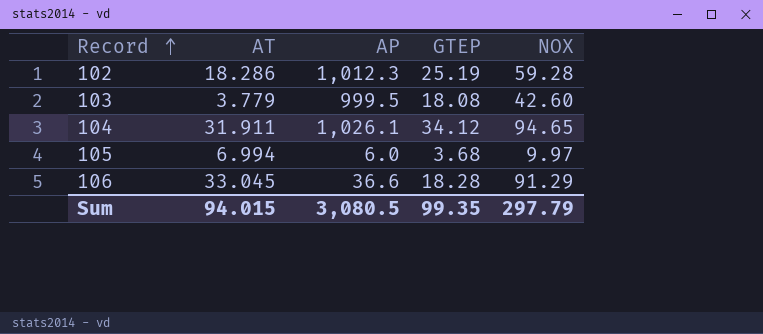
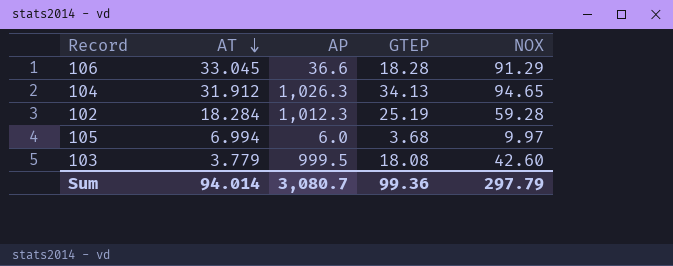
row order: Record ascending -> AT descending
104 | AT: 31.911 -> 31.912
104 | AP: 1,026.1 -> 1,026.3
104 | GTEP: 34.12 -> 34.13
102 | AT: 18.286 -> 18.284
Sum | AT: 94.015 -> 94.014
Sum | AP: 3,080.5 -> 3,080.7
Sum | GTEP: 99.35 -> 99.36

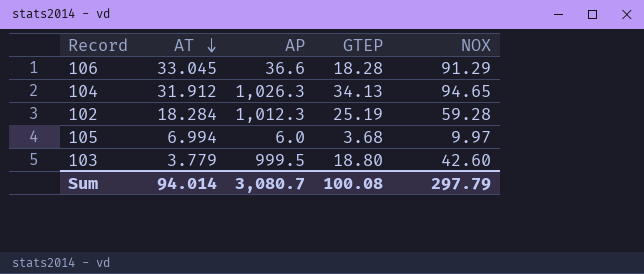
103 | GTEP: 18.08 -> 18.80
Sum | GTEP: 99.36 -> 100.08

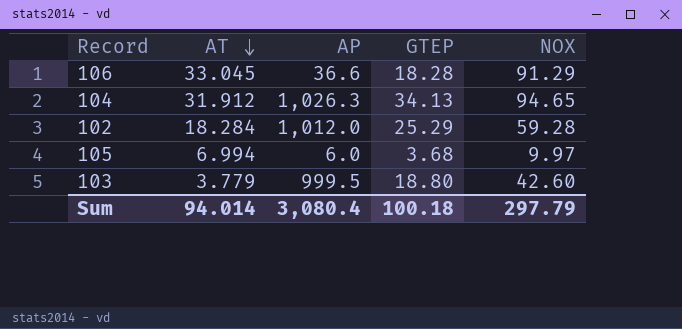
102 | AP: 1,012.3 -> 1,012.0
102 | GTEP: 25.19 -> 25.29
Sum | AP: 3,080.7 -> 3,080.4
Sum | GTEP: 100.08 -> 100.18

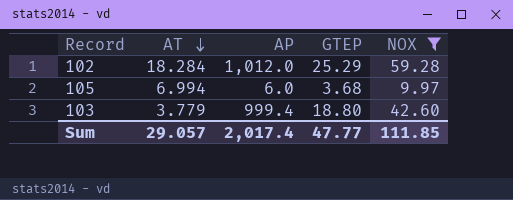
filter: none -> NOX <= 59.28
103 | AP: 999.5 -> 999.4
Sum | AT: 94.014 -> 29.057
Sum | AP: 3,080.4 -> 2,017.4
Sum | GTEP: 100.18 -> 47.77
Sum | NOX: 297.79 -> 111.85

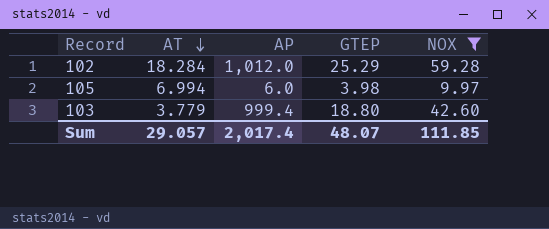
105 | GTEP: 3.68 -> 3.98
Sum | GTEP: 47.77 -> 48.07

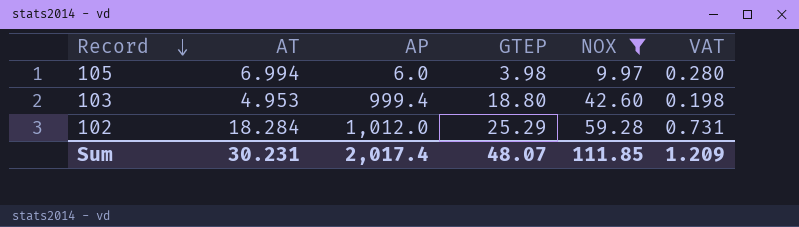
row order: AT descending -> Record descending
column VAT | formula: none -> [AT] * 0.04
103 | AT: 3.779 -> 4.953
Sum | AT: 29.057 -> 30.231

